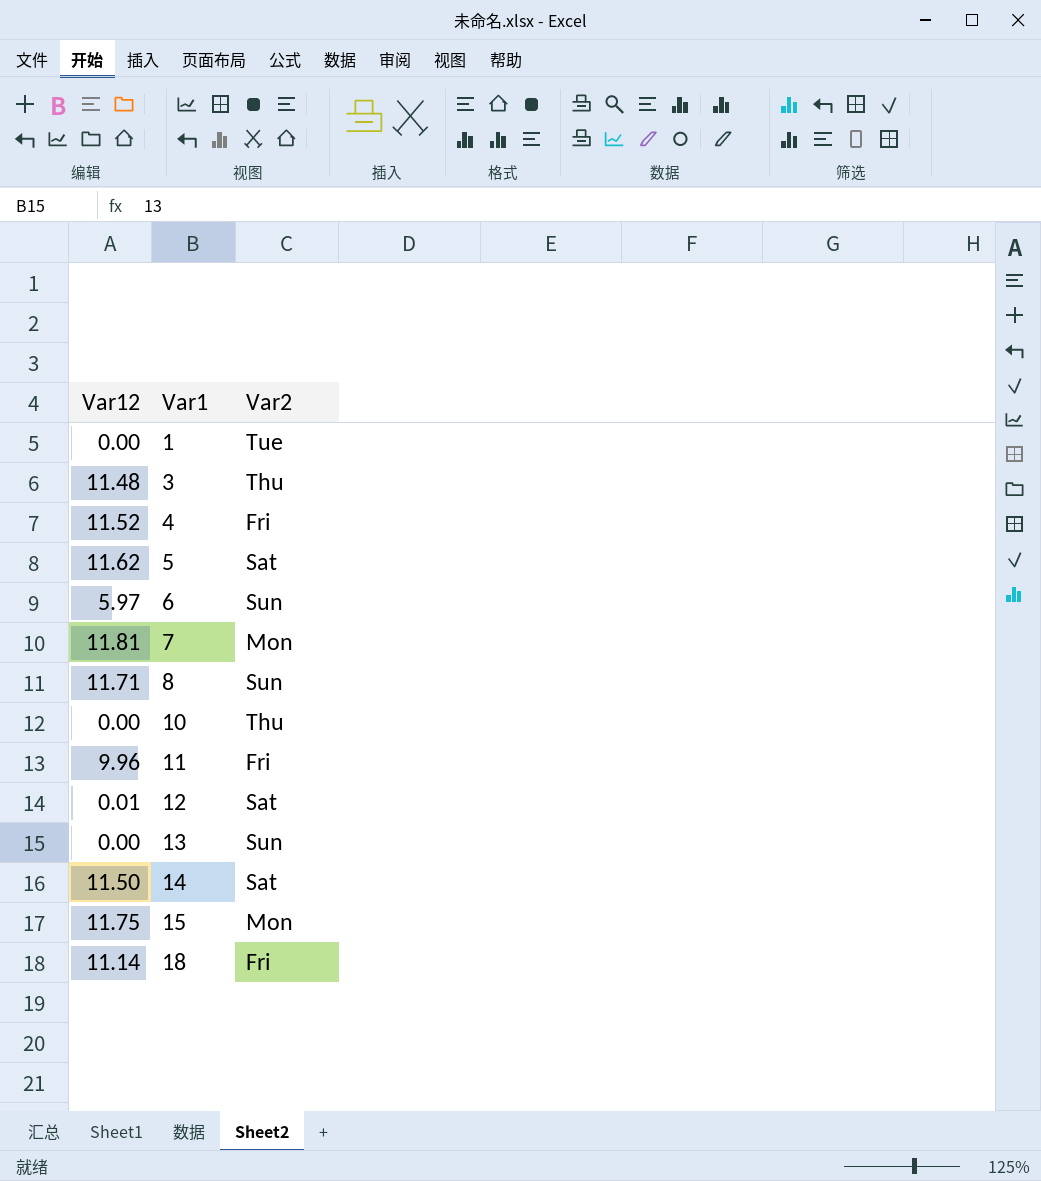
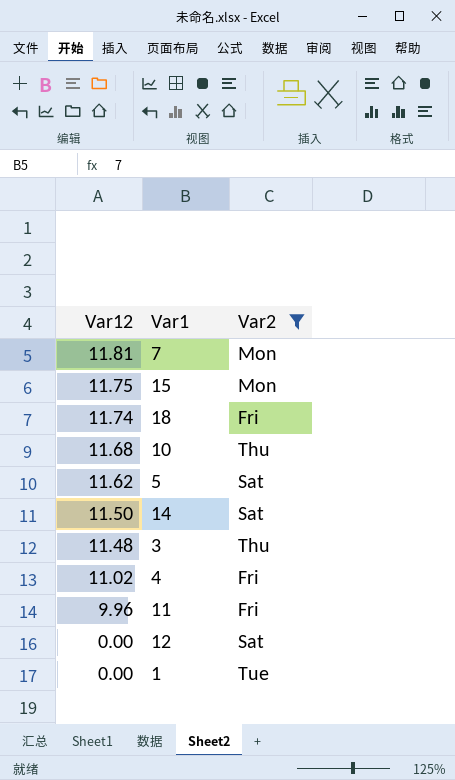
filter: none -> Var2 != Sun
row order: Var1 ascending -> Var12 descending
18 | Var12: 11.14 -> 11.74
10 | Var12: 0.00 -> 11.68
4 | Var12: 11.52 -> 11.02
12 | Var12: 0.01 -> 0.00

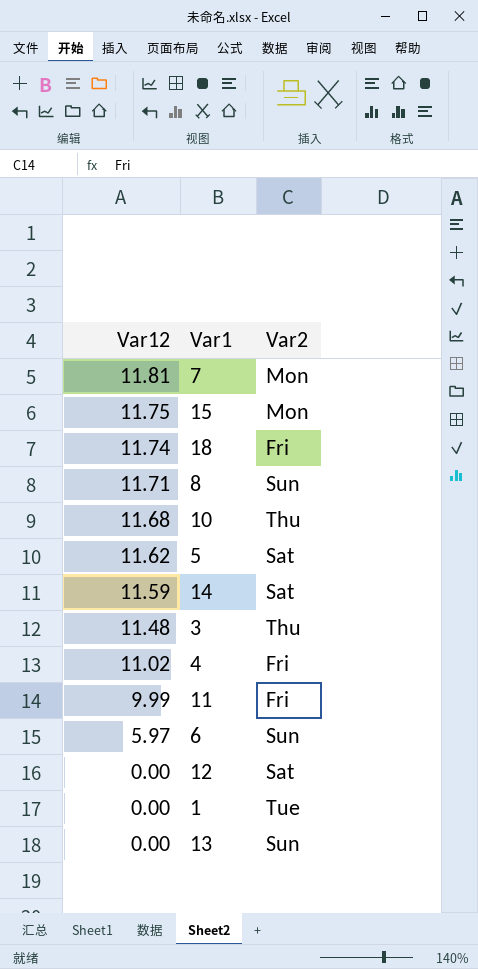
filter: Var2 != Sun -> none
14 | Var12: 11.50 -> 11.59
11 | Var12: 9.96 -> 9.99

